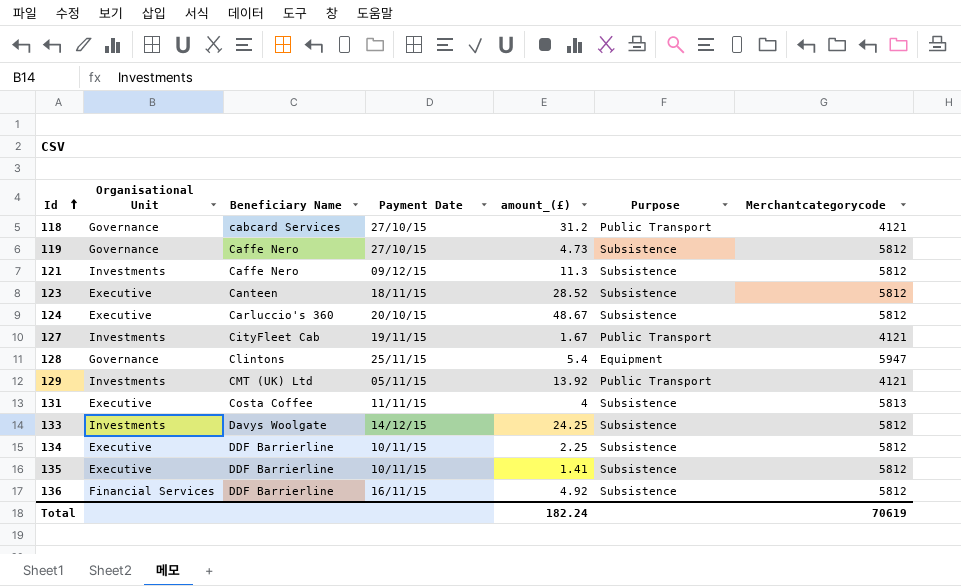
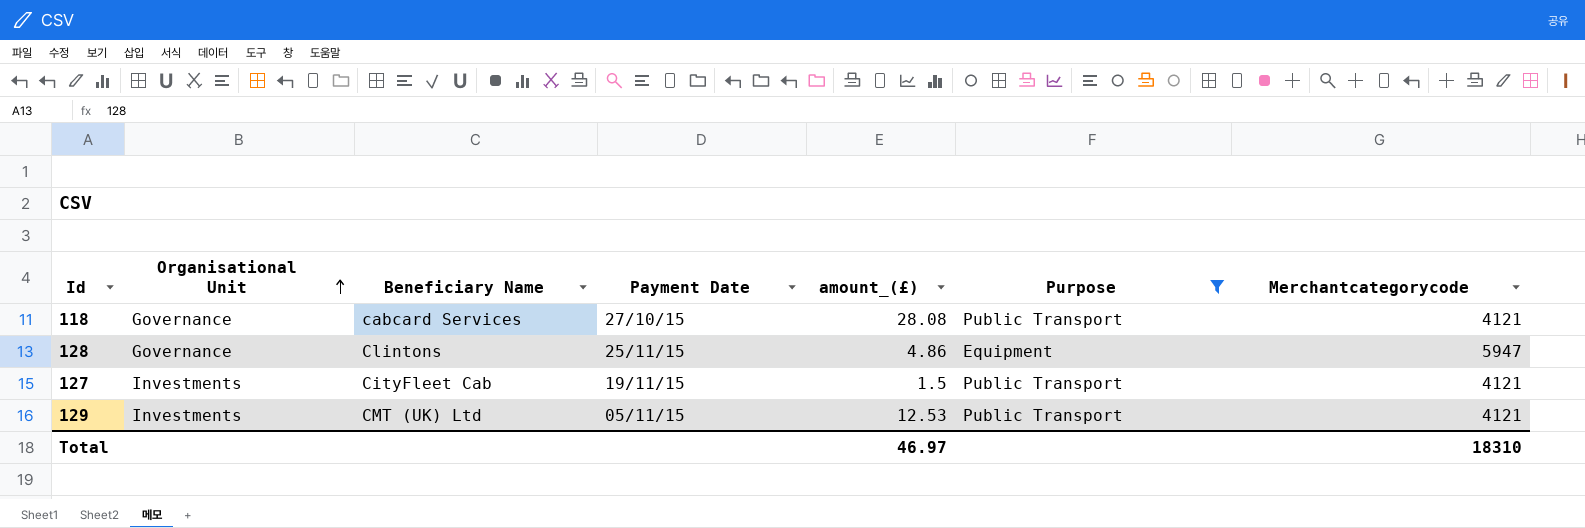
filter: none -> Purpose != Subsistence
row order: Id ascending -> Organisational Unit ascending
118 | amount_(£): 31.2 -> 28.08
128 | amount_(£): 5.4 -> 4.86
127 | amount_(£): 1.67 -> 1.5
129 | amount_(£): 13.92 -> 12.53
Total | amount_(£): 182.24 -> 46.97
Total | Merchantcategorycode: 70619 -> 18310

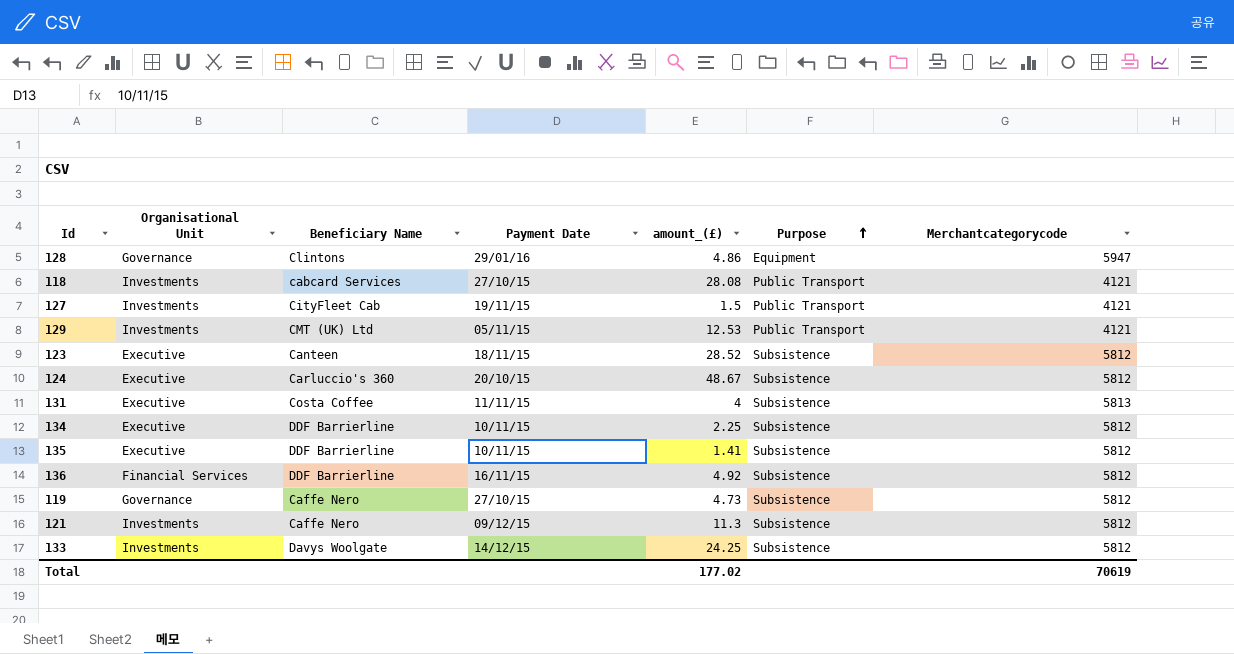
filter: Purpose != Subsistence -> none
row order: Organisational Unit ascending -> Purpose ascending
128 | Payment Date: 25/11/15 -> 29/01/16
118 | Organisational Unit: Governance -> Investments
Total | amount_(£): 46.97 -> 177.02
Total | Merchantcategorycode: 18310 -> 70619

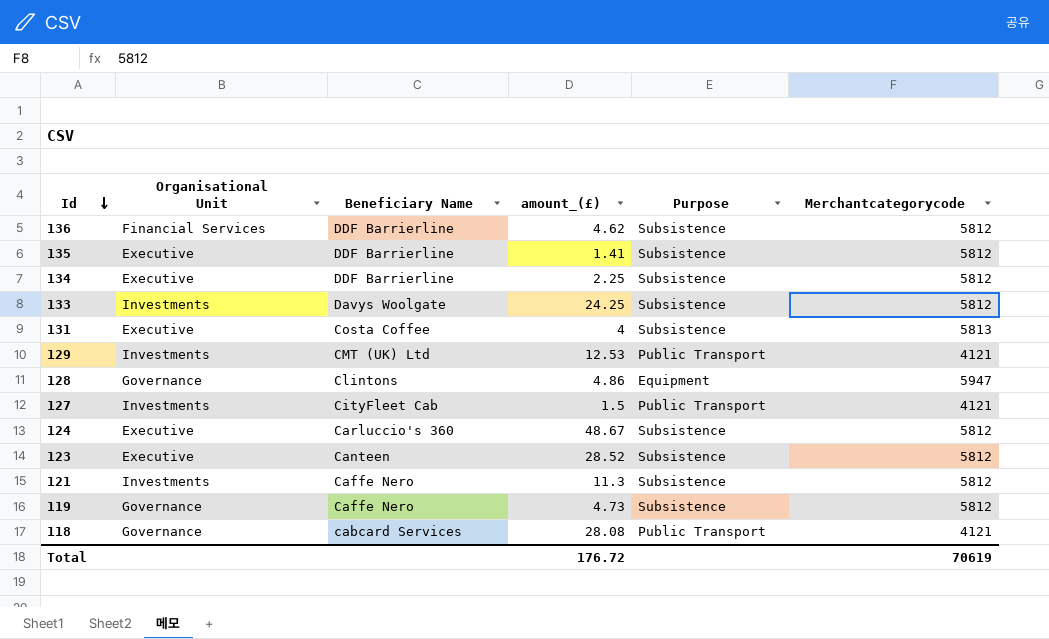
row order: Purpose ascending -> Id descending
column Payment Date | position: 4 -> none
136 | amount_(£): 4.92 -> 4.62
118 | Organisational Unit: Investments -> Governance
Total | amount_(£): 177.02 -> 176.72

